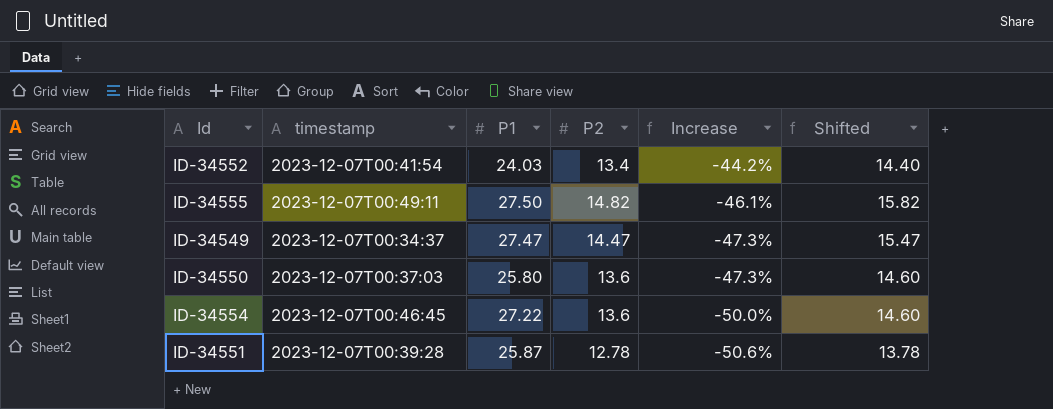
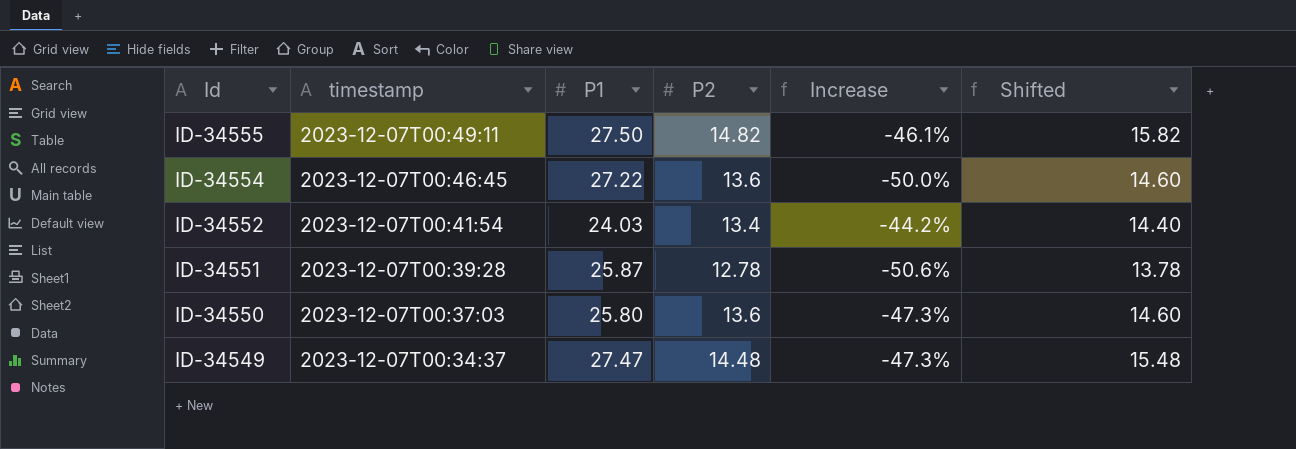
row order: Increase descending -> Id descending
ID-34549 | P2: 14.47 -> 14.48
ID-34549 | Shifted: 15.47 -> 15.48

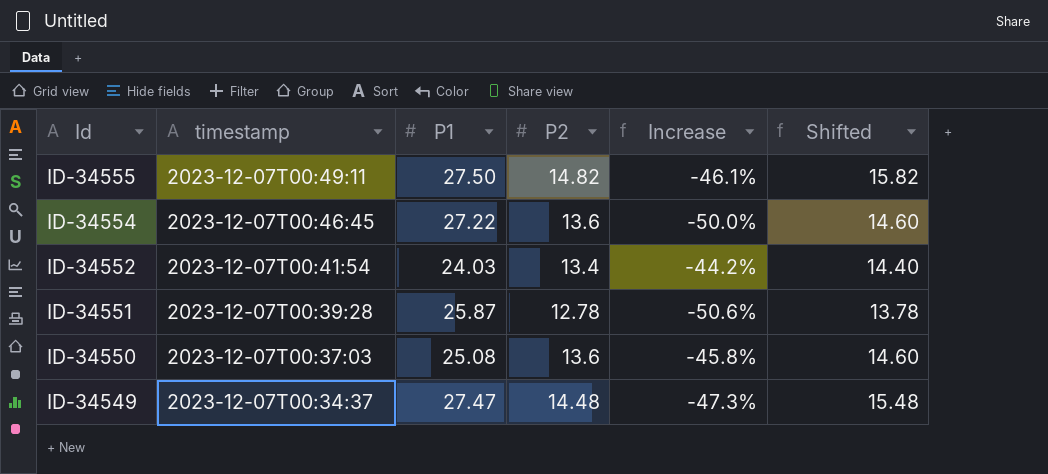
ID-34550 | P1: 25.80 -> 25.08
ID-34550 | Increase: -47.3% -> -45.8%

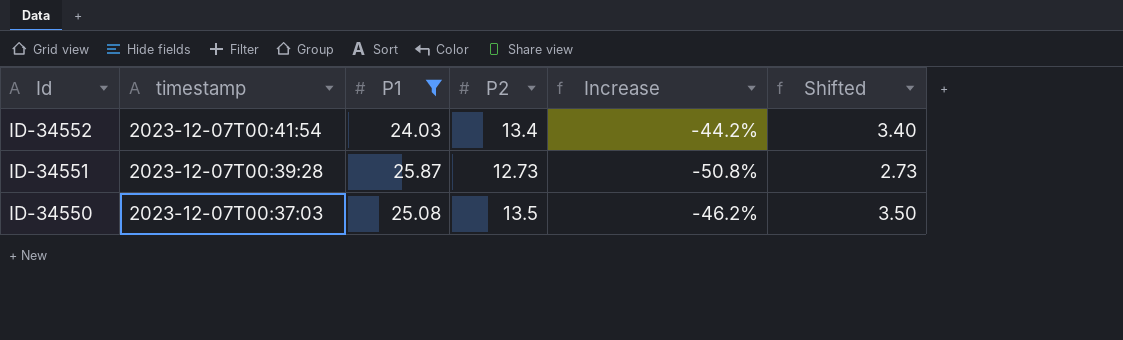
filter: none -> P1 <= 25.87
column Shifted | formula: [P2] + 1 -> [P2] - 10
ID-34551 | P2: 12.78 -> 12.73
ID-34551 | Increase: -50.6% -> -50.8%
ID-34550 | P2: 13.6 -> 13.5
ID-34550 | Increase: -45.8% -> -46.2%

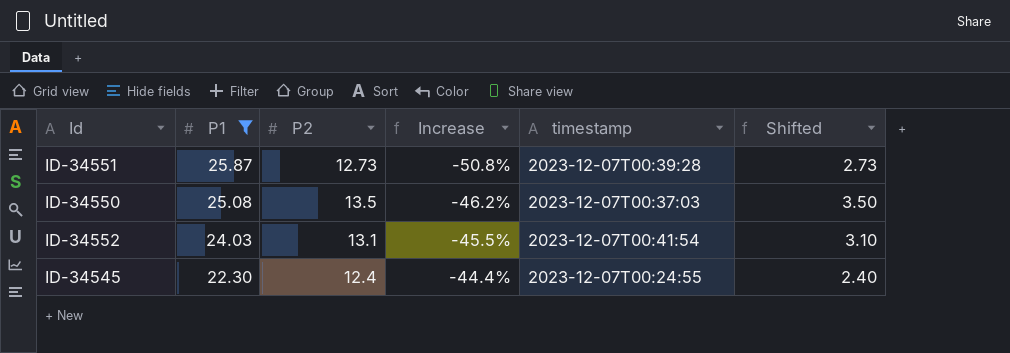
row order: Id descending -> P1 descending
column timestamp | position: 2 -> 5
ID-34552 | P2: 13.4 -> 13.1
ID-34552 | Increase: -44.2% -> -45.5%
ID-34552 | Shifted: 3.40 -> 3.10
row ID-34545: none -> 22.30 | 12.4 | -44.4% | 2023-12-07T00:24:55 | 2.40

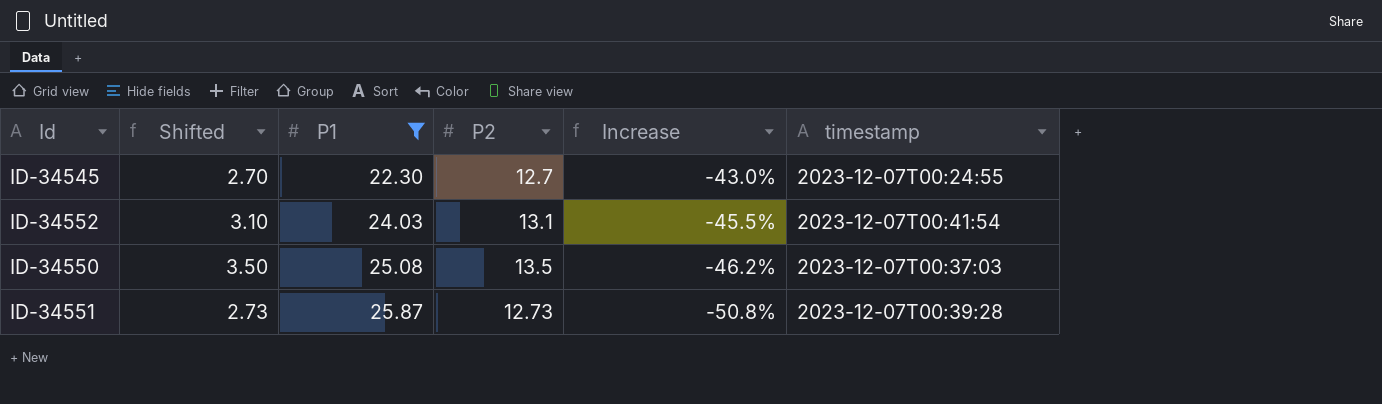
row order: P1 descending -> P1 ascending
column Shifted | position: 6 -> 2
ID-34545 | Shifted: 2.40 -> 2.70
ID-34545 | P2: 12.4 -> 12.7
ID-34545 | Increase: -44.4% -> -43.0%

